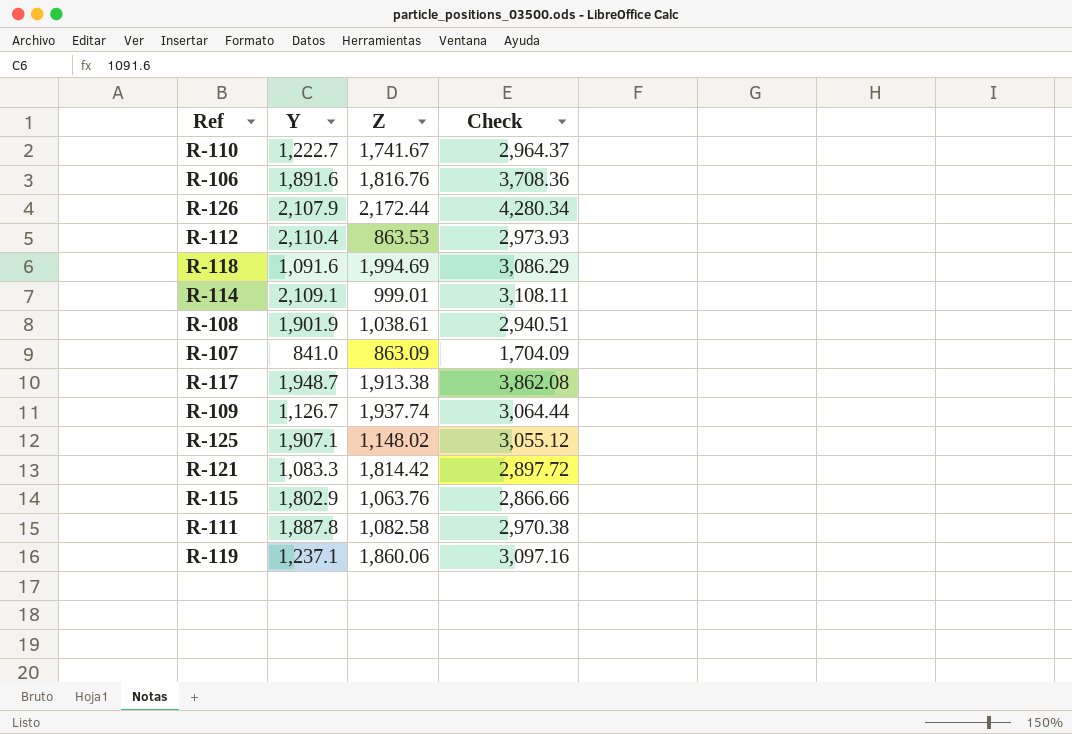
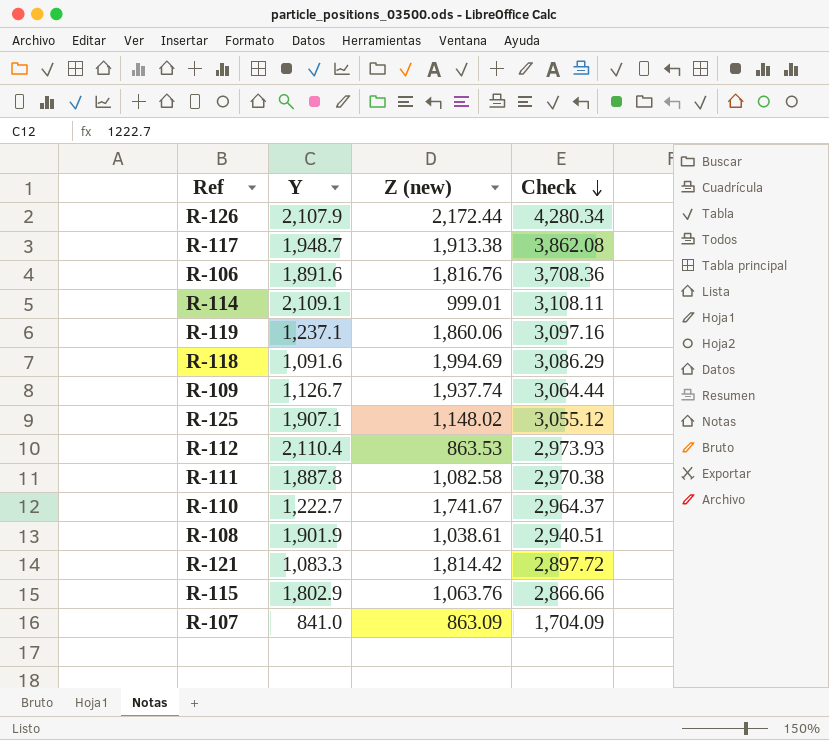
row order: none -> Check descending
column name: Z -> Z (new)

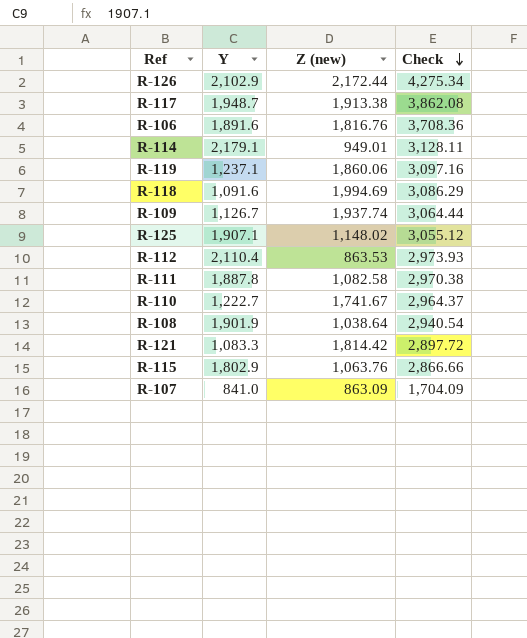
R-126 | Y: 2,107.9 -> 2,102.9
R-126 | Check: 4,280.34 -> 4,275.34
R-114 | Y: 2,109.1 -> 2,179.1
R-114 | Z (new): 999.01 -> 949.01
R-114 | Check: 3,108.11 -> 3,128.11
R-108 | Z (new): 1,038.61 -> 1,038.64
R-108 | Check: 2,940.51 -> 2,940.54

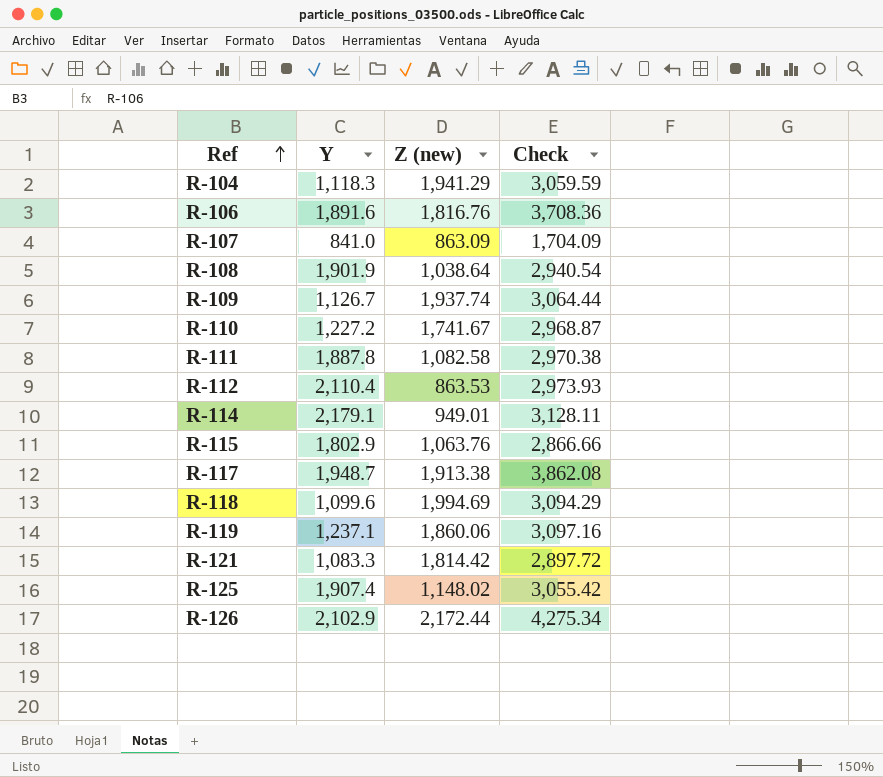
row order: Check descending -> Ref ascending
row R-104: none -> 1,118.3 | 1,941.29 | 3,059.59
R-110 | Y: 1,222.7 -> 1,227.2
R-110 | Check: 2,964.37 -> 2,968.87
R-118 | Y: 1,091.6 -> 1,099.6
R-118 | Check: 3,086.29 -> 3,094.29
R-125 | Y: 1,907.1 -> 1,907.4
R-125 | Check: 3,055.12 -> 3,055.42

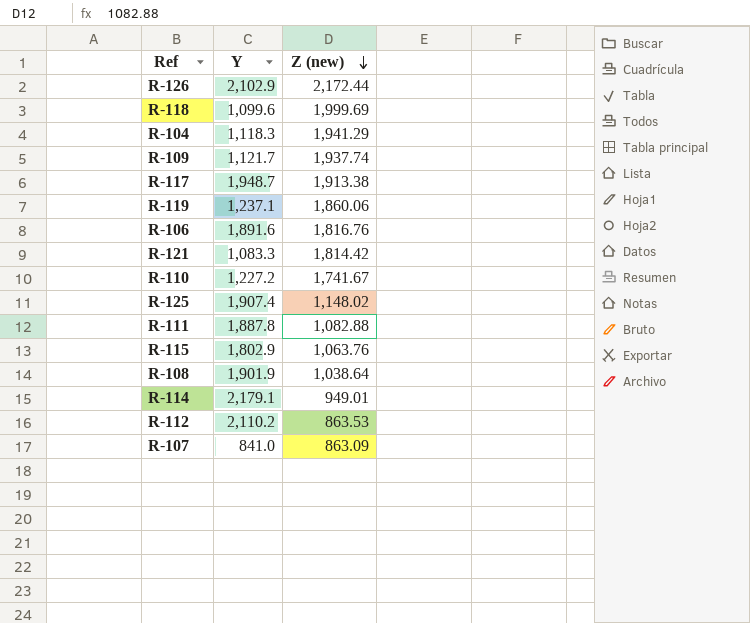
row order: Ref ascending -> Z (new) descending
column Check | formula: [Y] + [Z (new)] -> none
R-118 | Z (new): 1,994.69 -> 1,999.69
R-109 | Y: 1,126.7 -> 1,121.7
R-111 | Z (new): 1,082.58 -> 1,082.88
R-112 | Y: 2,110.4 -> 2,110.2

